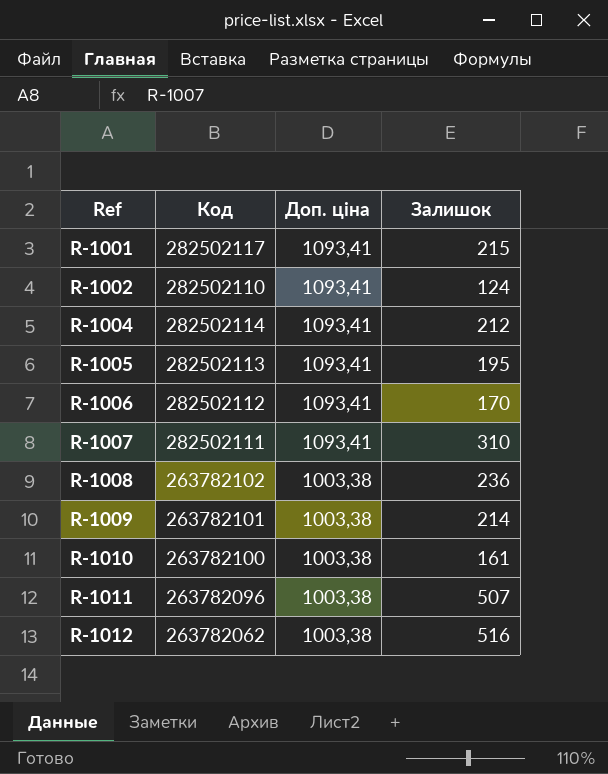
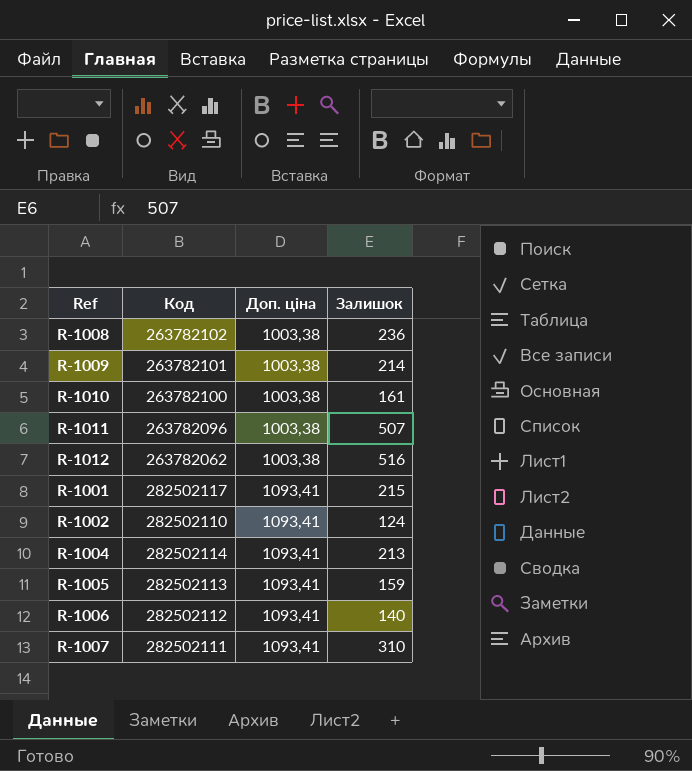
row order: Ref ascending -> Доп. ціна ascending
R-1004 | Залишок: 212 -> 213
R-1005 | Залишок: 195 -> 159
R-1006 | Залишок: 170 -> 140

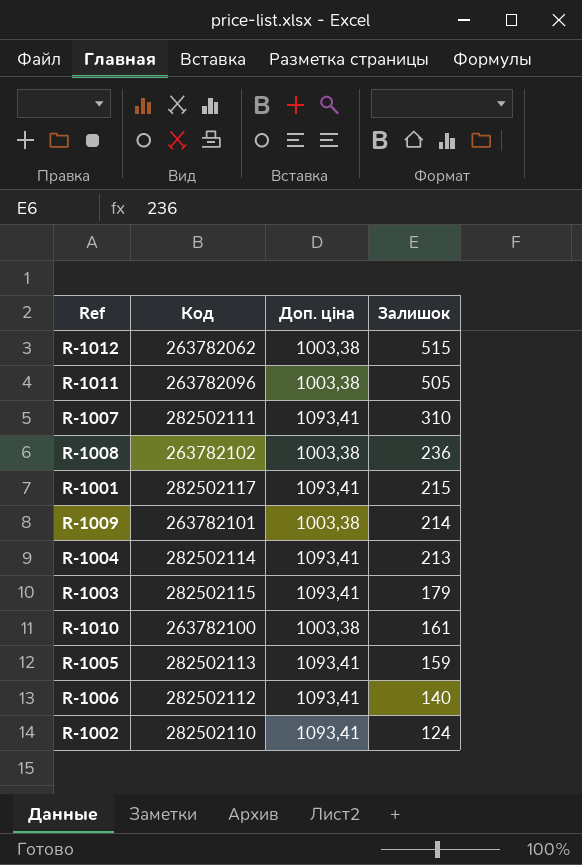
row order: Доп. ціна ascending -> Залишок descending
R-1012 | Залишок: 516 -> 515
R-1011 | Залишок: 507 -> 505
row R-1003: none -> 282502115 | 1093,41 | 179

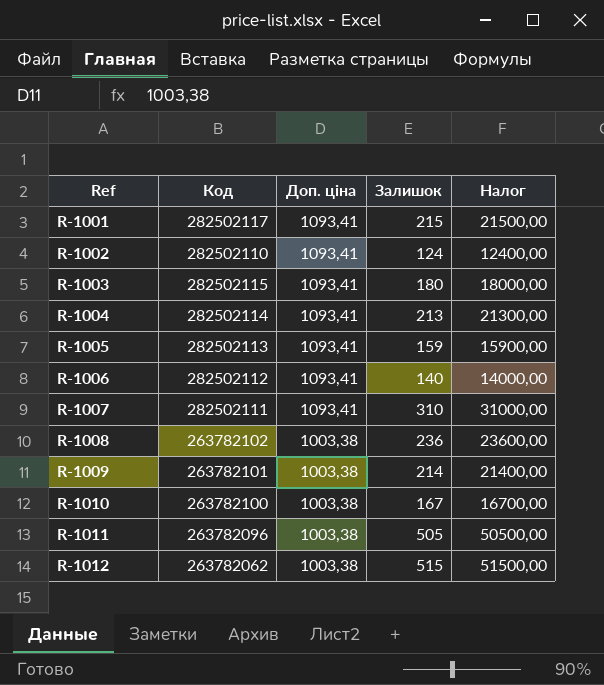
row order: Залишок descending -> Ref ascending
column Налог | formula: none -> [Залишок] * 100
R-1003 | Залишок: 179 -> 180
R-1010 | Залишок: 161 -> 167

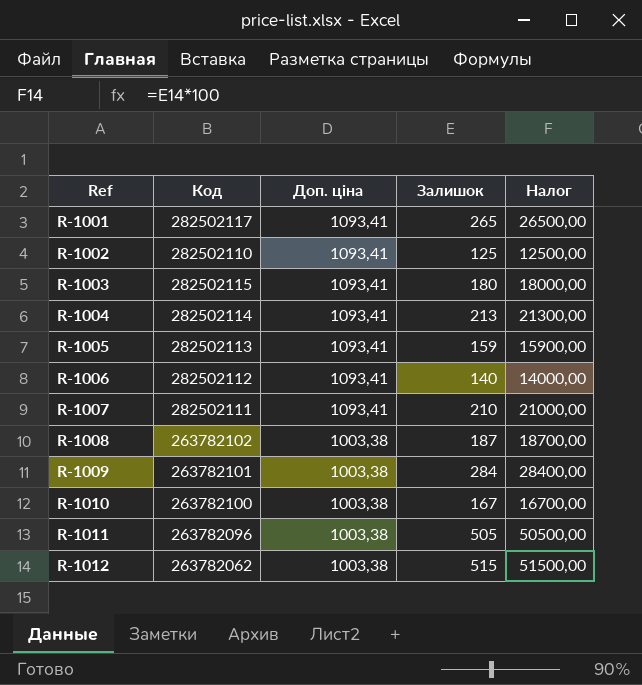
R-1001 | Залишок: 215 -> 265
R-1001 | Налог: 21500,00 -> 26500,00
R-1002 | Залишок: 124 -> 125
R-1002 | Налог: 12400,00 -> 12500,00
R-1007 | Залишок: 310 -> 210
R-1007 | Налог: 31000,00 -> 21000,00
R-1008 | Залишок: 236 -> 187
R-1008 | Налог: 23600,00 -> 18700,00
R-1009 | Залишок: 214 -> 284
R-1009 | Налог: 21400,00 -> 28400,00

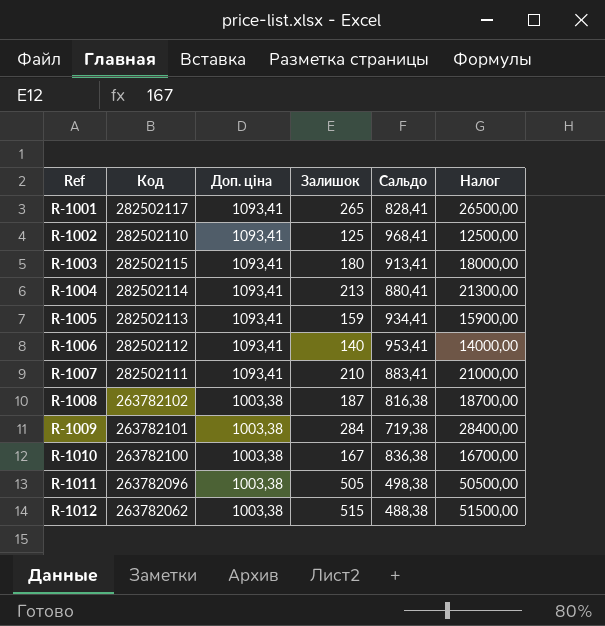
column Сальдо | formula: none -> [Доп. ціна] - [Залишок]

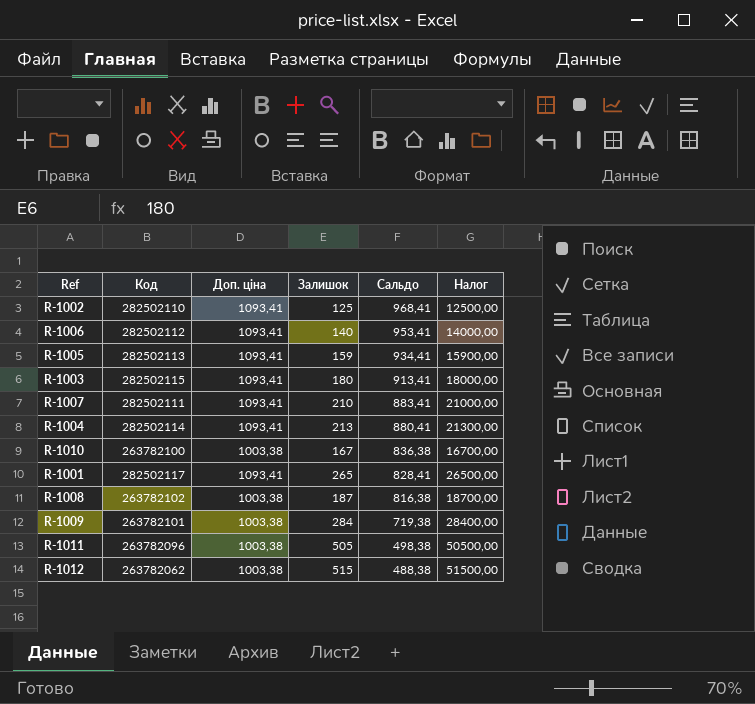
row order: Ref ascending -> Сальдо descending

